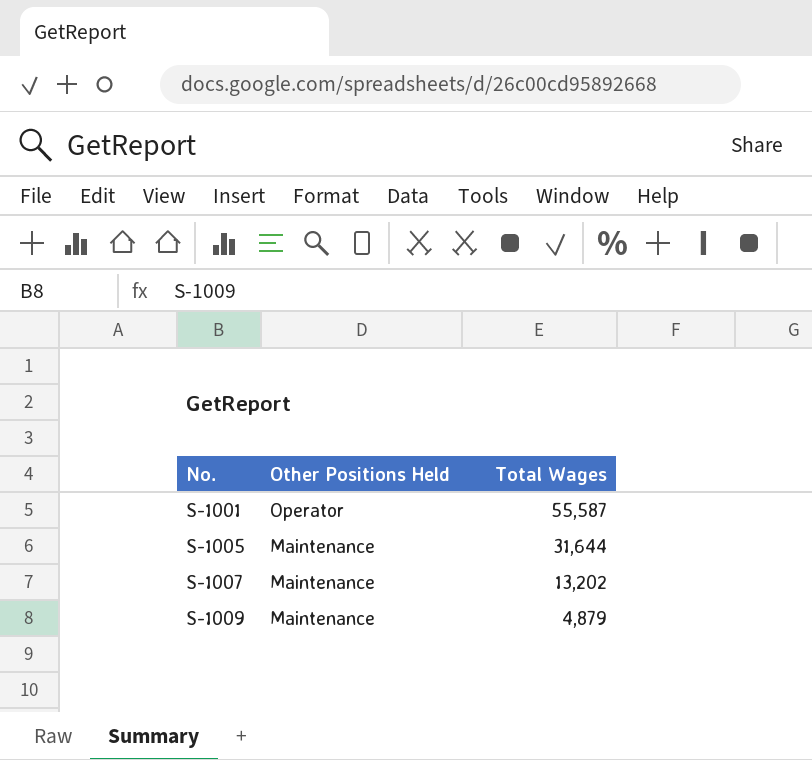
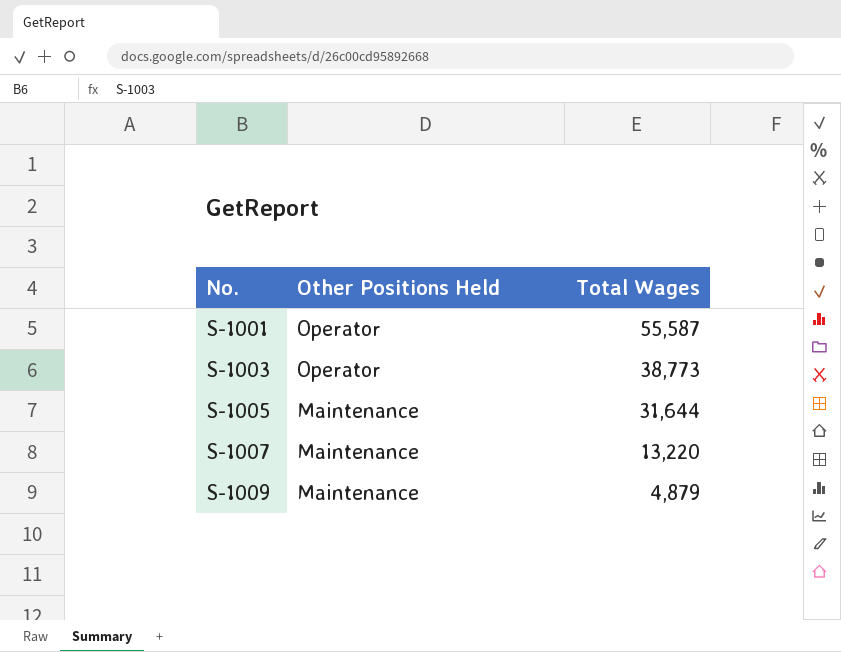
row S-1003: none -> Operator | 38,773
S-1007 | Total Wages: 13,202 -> 13,220

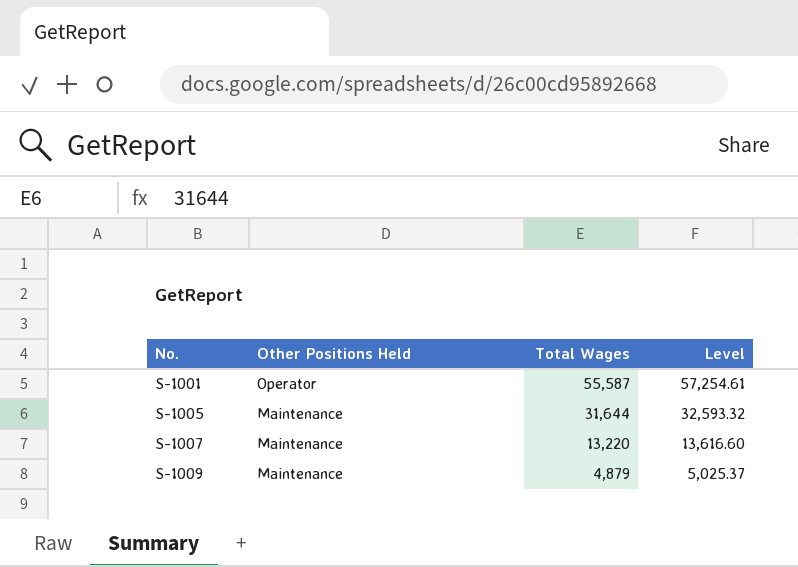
column Level | formula: none -> [Total Wages] * 1.03
row S-1003: Operator | 38,773 -> none

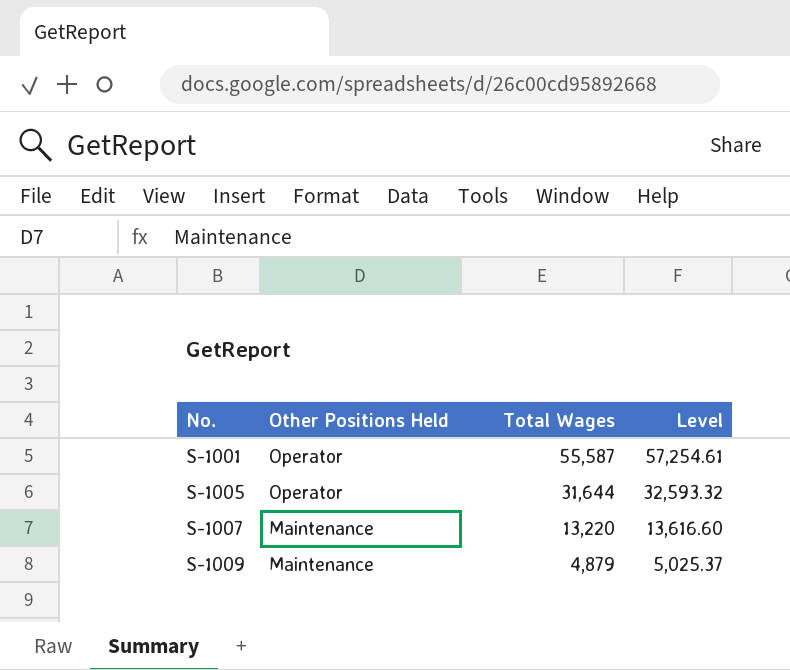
S-1005 | Other Positions Held: Maintenance -> Operator

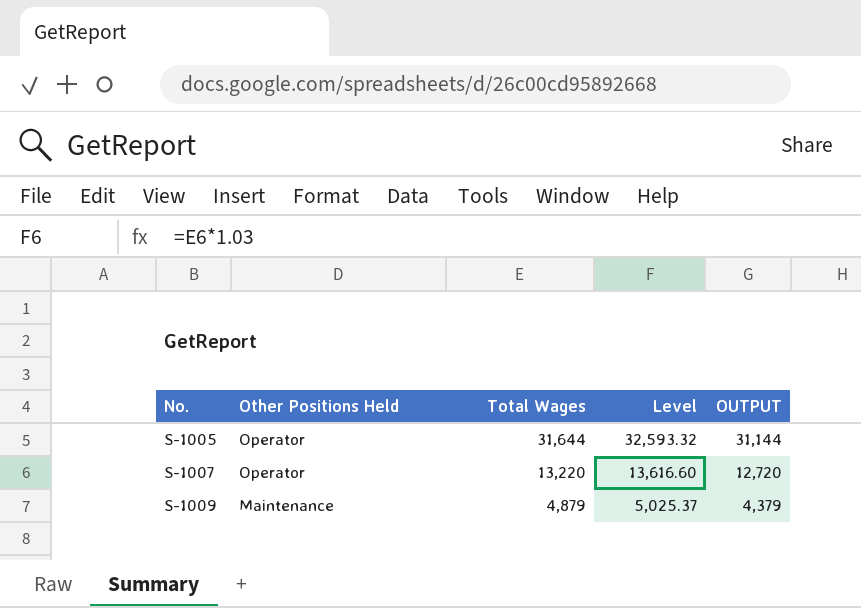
column OUTPUT | formula: none -> [Total Wages] - 500
row S-1001: Operator | 55,587 | 57,254.61 -> none
S-1007 | Other Positions Held: Maintenance -> Operator

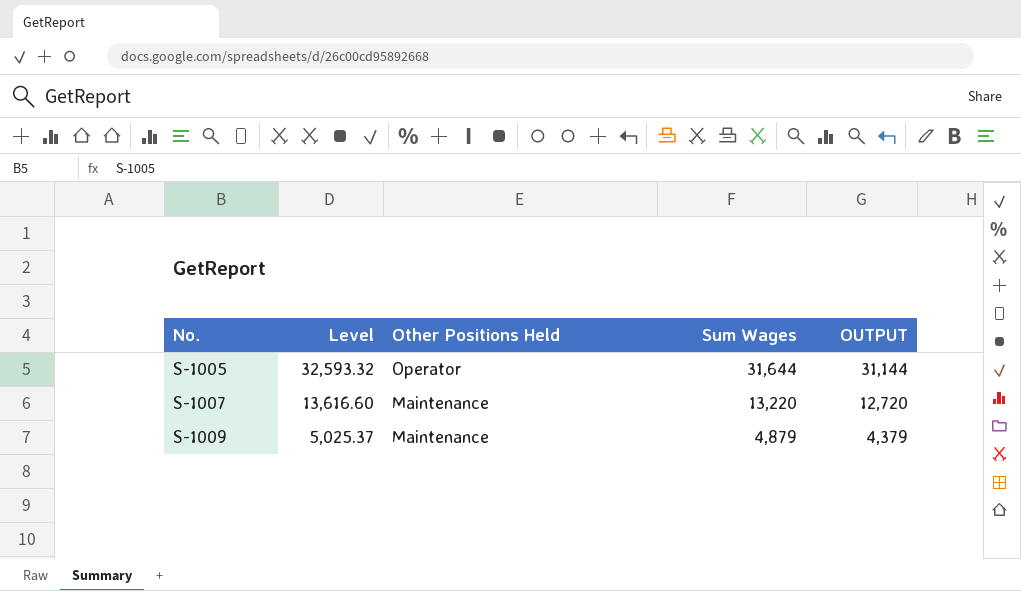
column Level | position: 4 -> 2
column name: Total Wages -> Sum Wages
S-1007 | Other Positions Held: Operator -> Maintenance

